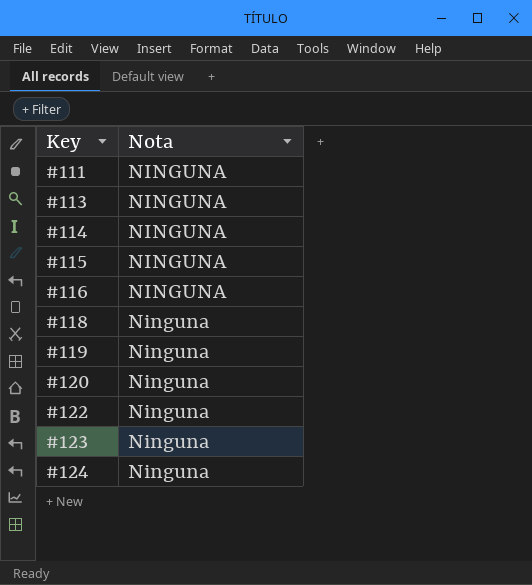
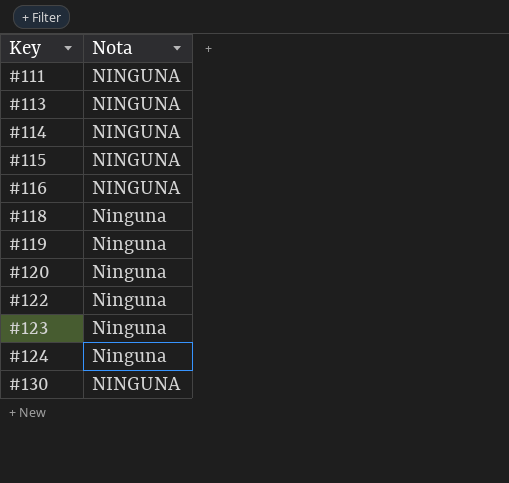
row #130: none -> NINGUNA

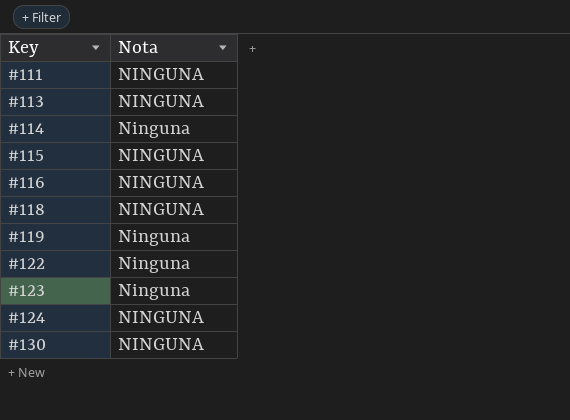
row #120: Ninguna -> none
#114 | Nota: NINGUNA -> Ninguna
#118 | Nota: Ninguna -> NINGUNA
#124 | Nota: Ninguna -> NINGUNA

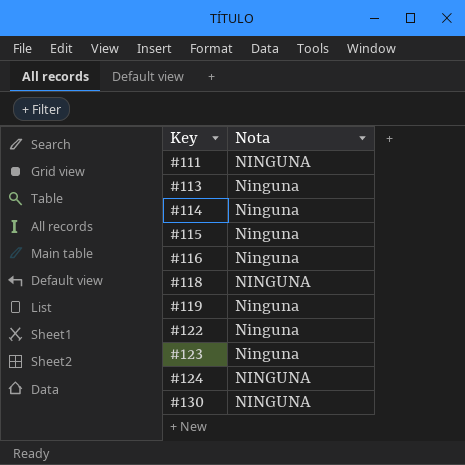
#113 | Nota: NINGUNA -> Ninguna
#115 | Nota: NINGUNA -> Ninguna
#116 | Nota: NINGUNA -> Ninguna

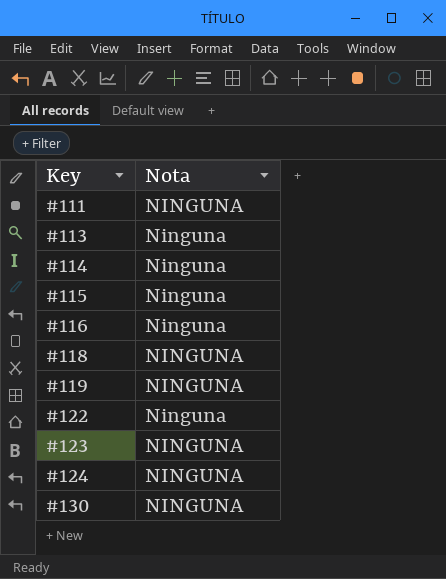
#119 | Nota: Ninguna -> NINGUNA
#123 | Nota: Ninguna -> NINGUNA

